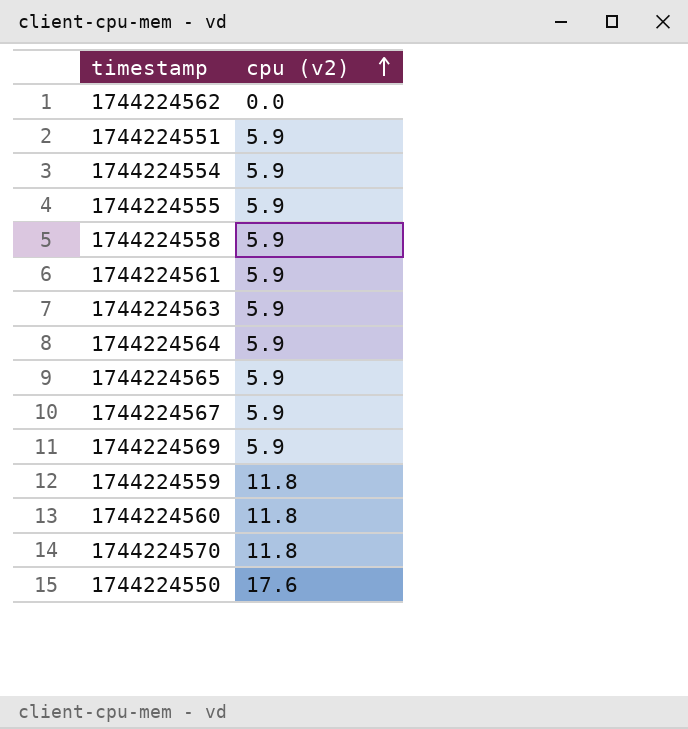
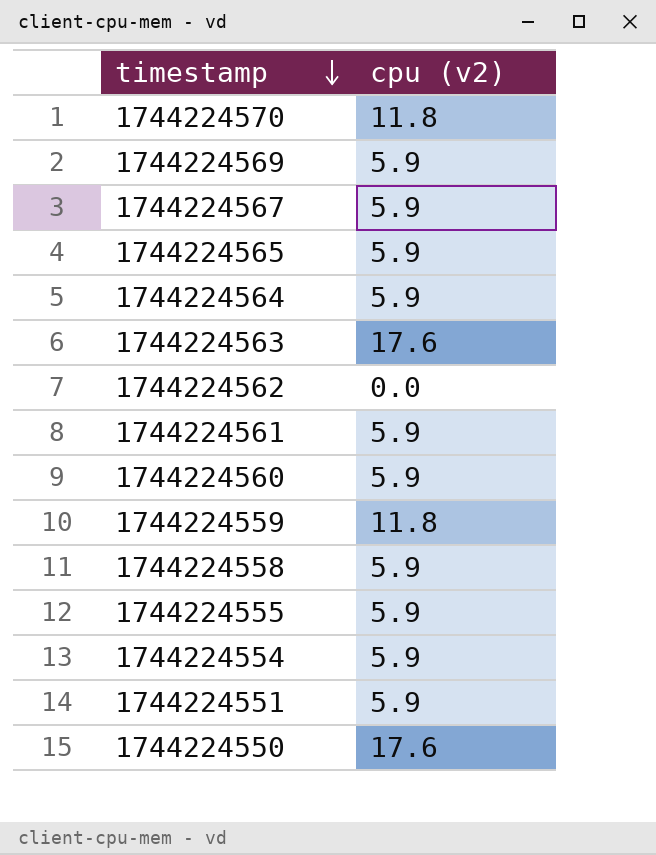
row order: cpu (v2) ascending -> timestamp descending
1744224563 | cpu (v2): 5.9 -> 17.6
1744224560 | cpu (v2): 11.8 -> 5.9

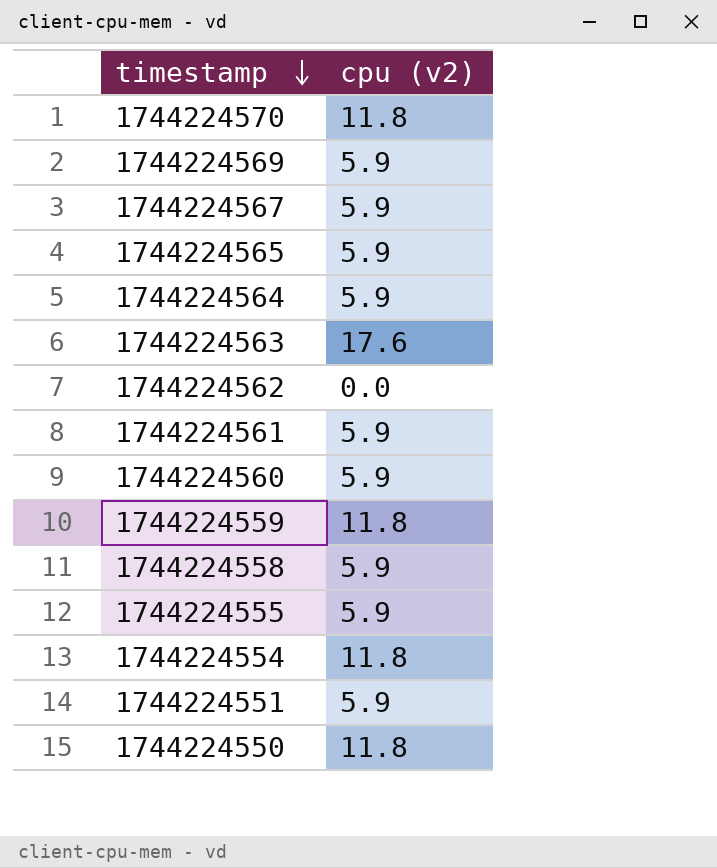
1744224554 | cpu (v2): 5.9 -> 11.8
1744224550 | cpu (v2): 17.6 -> 11.8

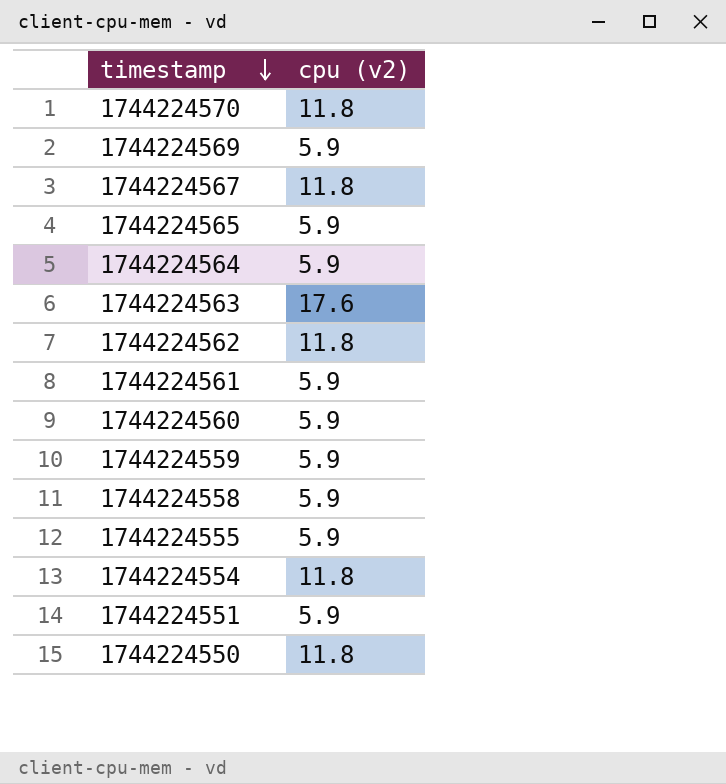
1744224567 | cpu (v2): 5.9 -> 11.8
1744224562 | cpu (v2): 0.0 -> 11.8
1744224559 | cpu (v2): 11.8 -> 5.9

